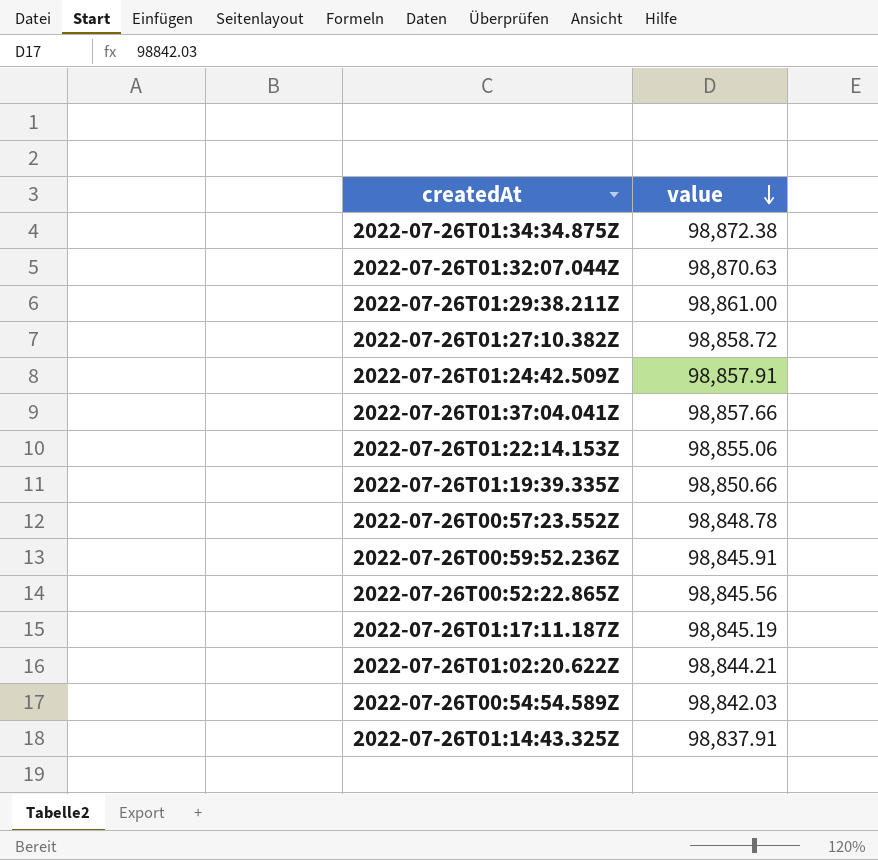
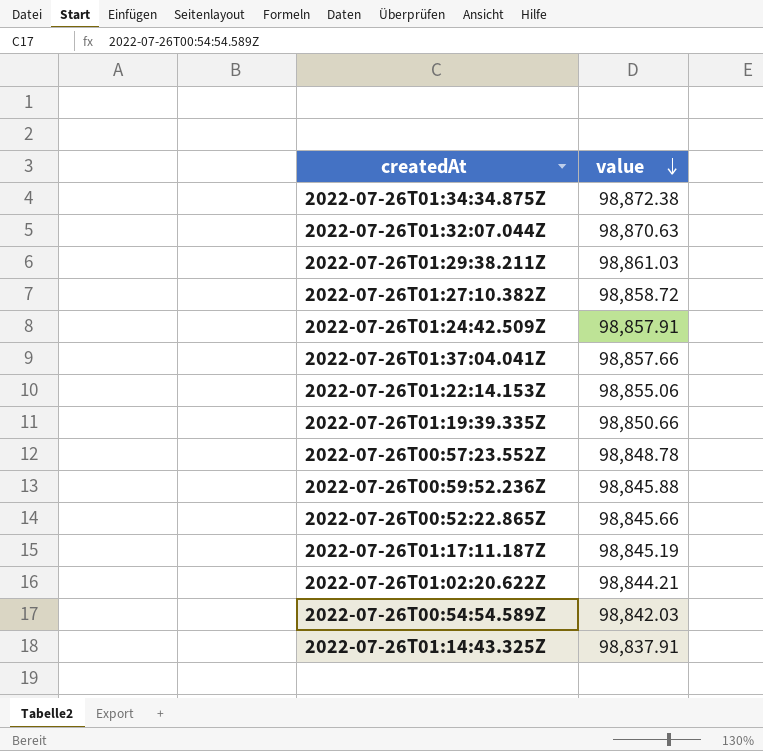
2022-07-26T01:29:38.211Z | value: 98,861.00 -> 98,861.03
2022-07-26T00:59:52.236Z | value: 98,845.91 -> 98,845.88
2022-07-26T00:52:22.865Z | value: 98,845.56 -> 98,845.66

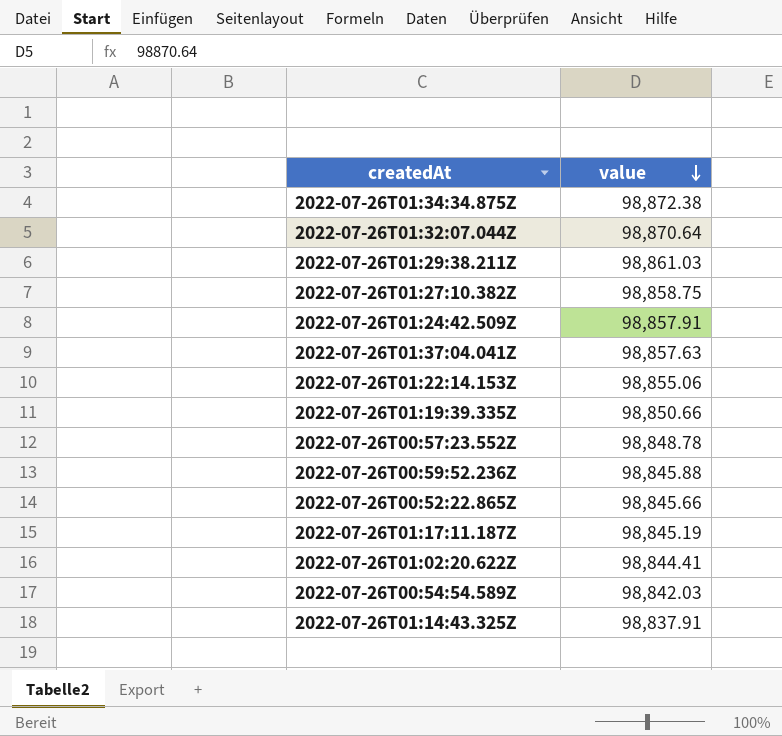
2022-07-26T01:32:07.044Z | value: 98,870.63 -> 98,870.64
2022-07-26T01:27:10.382Z | value: 98,858.72 -> 98,858.75
2022-07-26T01:37:04.041Z | value: 98,857.66 -> 98,857.63
2022-07-26T01:02:20.622Z | value: 98,844.21 -> 98,844.41

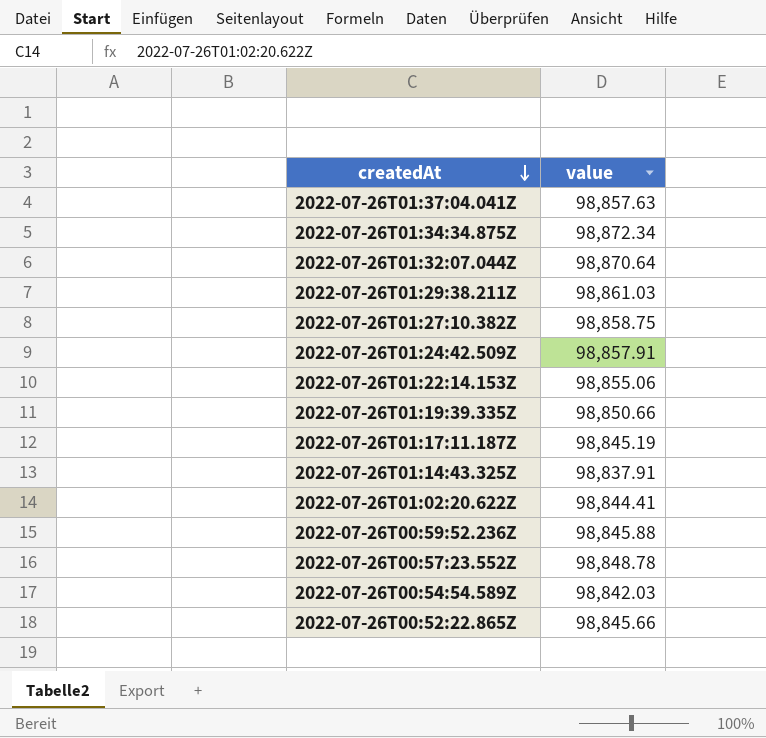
row order: value descending -> createdAt descending
2022-07-26T01:34:34.875Z | value: 98,872.38 -> 98,872.34

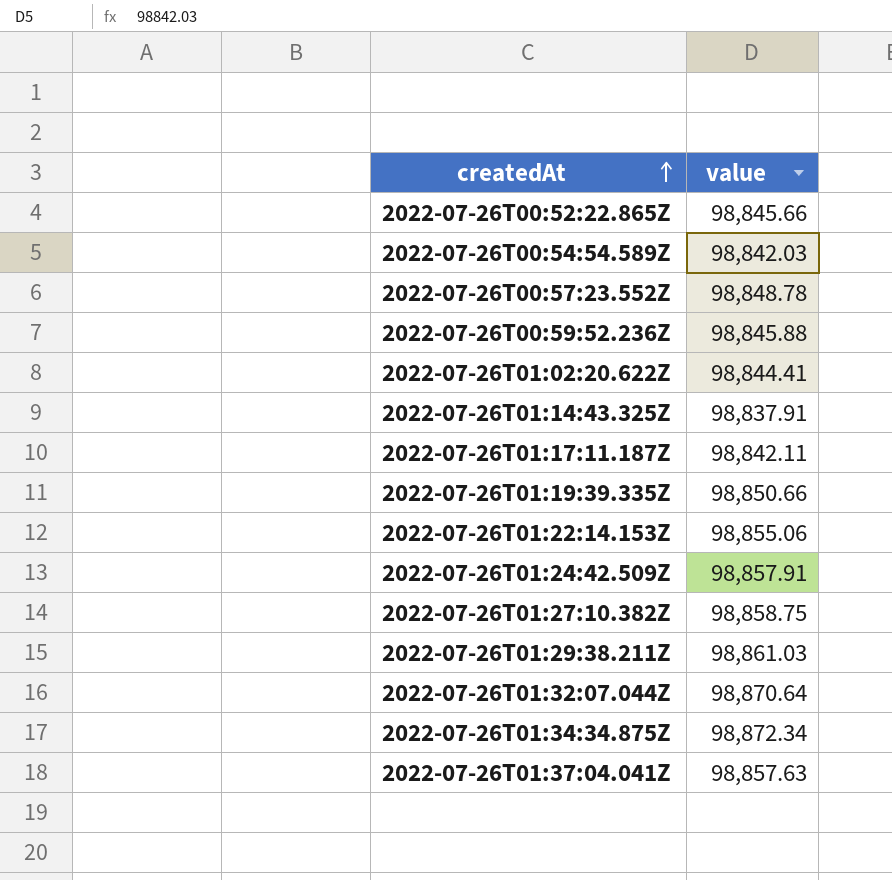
row order: createdAt descending -> createdAt ascending
2022-07-26T01:17:11.187Z | value: 98,845.19 -> 98,842.11

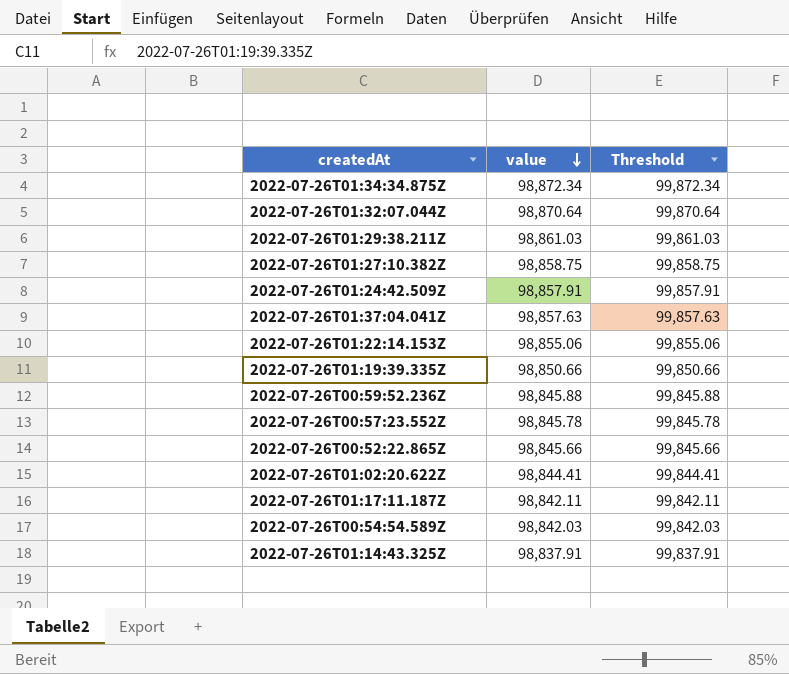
row order: createdAt ascending -> value descending
column Threshold | formula: none -> [value] + 1000
2022-07-26T00:57:23.552Z | value: 98,848.78 -> 98,845.78

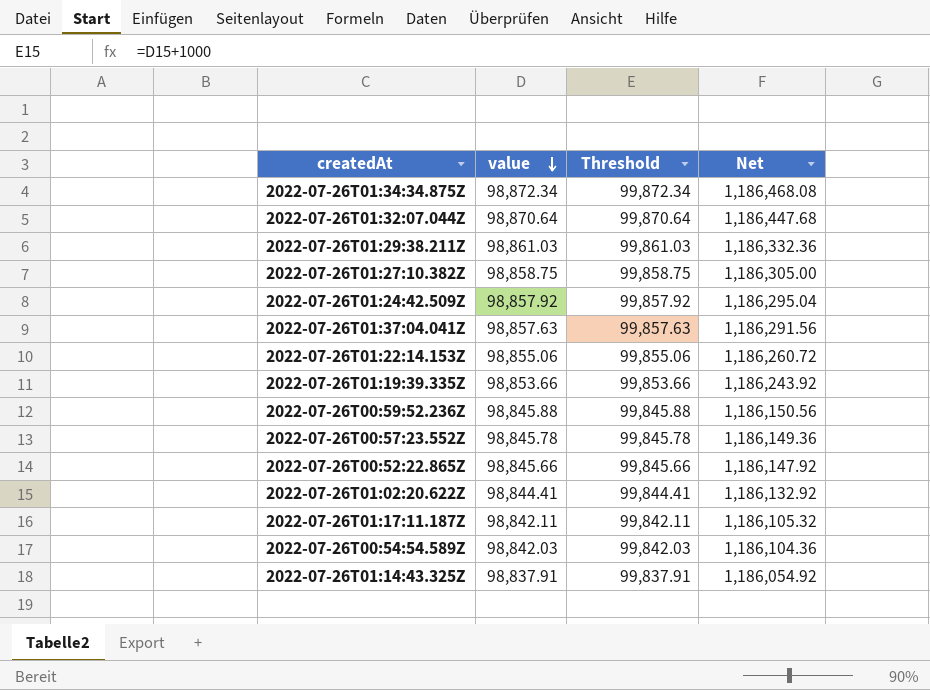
column Net | formula: none -> [value] * 12
2022-07-26T01:24:42.509Z | value: 98,857.91 -> 98,857.92
2022-07-26T01:24:42.509Z | Threshold: 99,857.91 -> 99,857.92
2022-07-26T01:19:39.335Z | value: 98,850.66 -> 98,853.66
2022-07-26T01:19:39.335Z | Threshold: 99,850.66 -> 99,853.66

